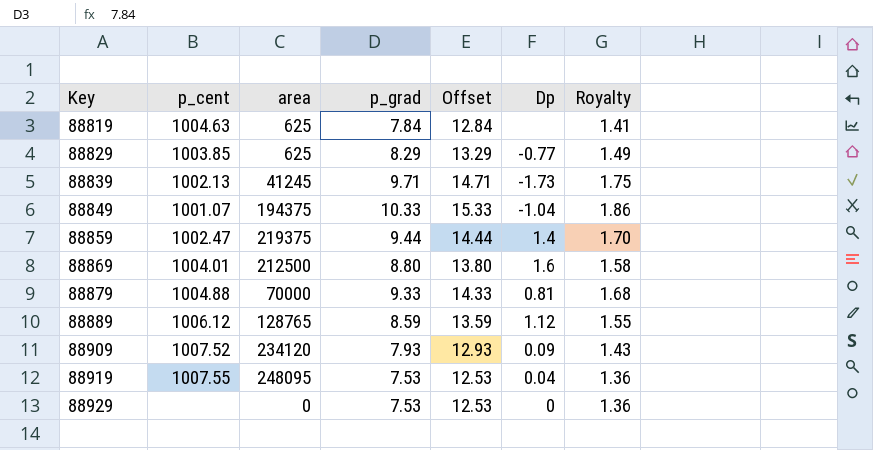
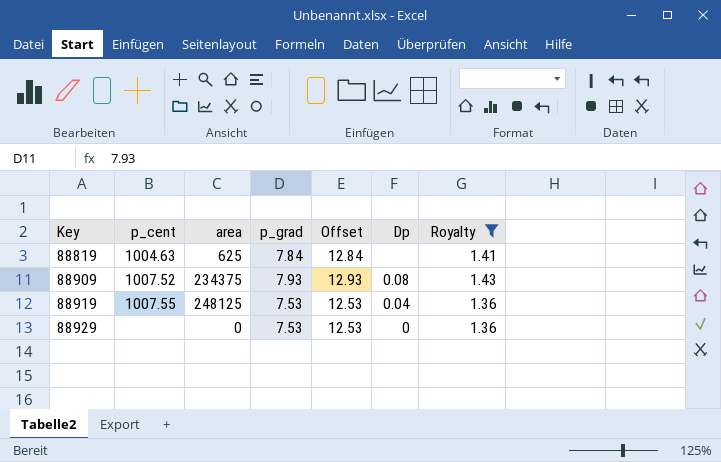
filter: none -> Royalty <= 1.43
88909 | area: 234120 -> 234375
88909 | Dp: 0.09 -> 0.08
88919 | area: 248095 -> 248125

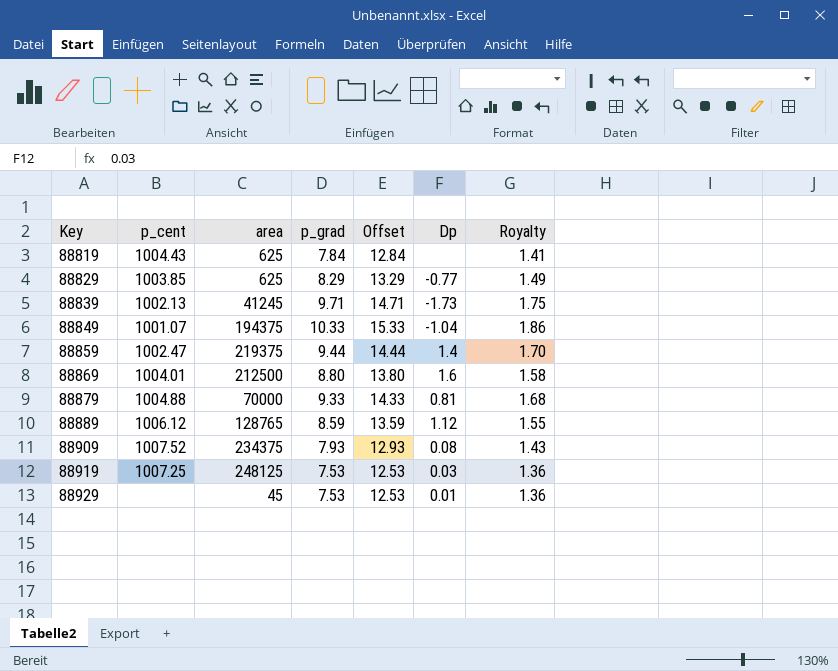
filter: Royalty <= 1.43 -> none
88819 | p_cent: 1004.63 -> 1004.43
88919 | p_cent: 1007.55 -> 1007.25
88919 | Dp: 0.04 -> 0.03
88929 | area: 0 -> 45
88929 | Dp: 0 -> 0.01

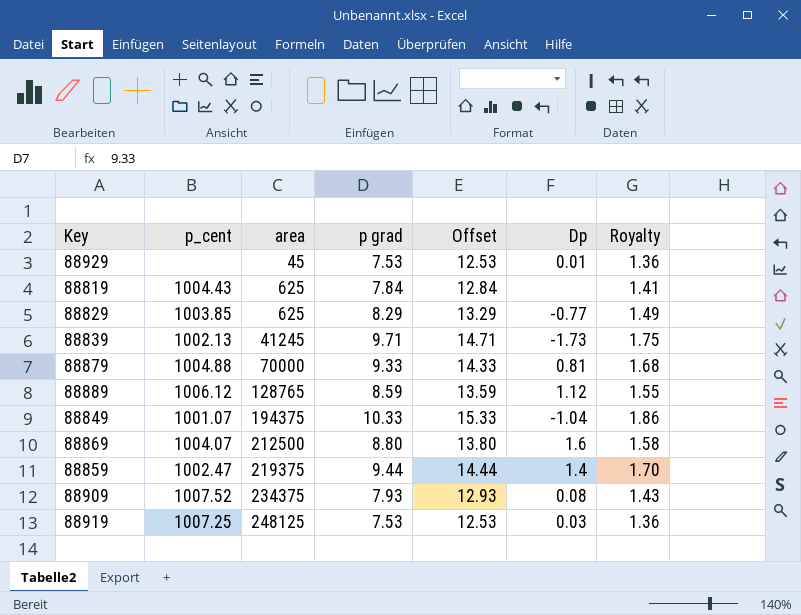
row order: Key ascending -> area ascending
column name: p_grad -> p grad
88869 | p_cent: 1004.01 -> 1004.07

